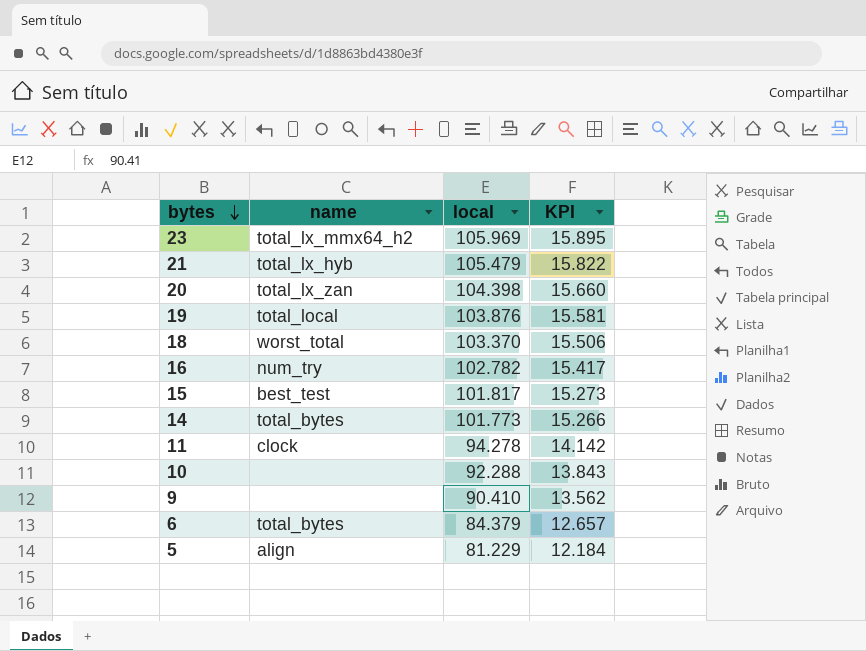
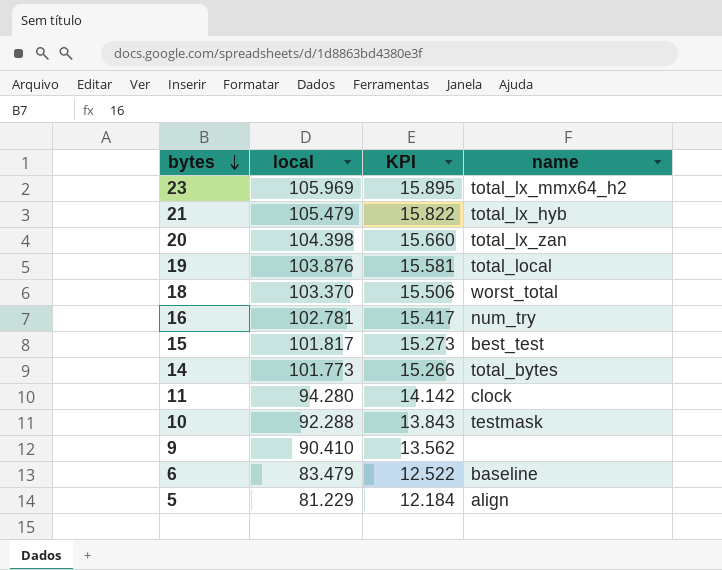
column name | position: 2 -> 4
16 | local: 102.782 -> 102.781
11 | local: 94.278 -> 94.280
10 | name: none -> testmask
6 | local: 84.379 -> 83.479
6 | KPI: 12.657 -> 12.522
6 | name: total_bytes -> baseline

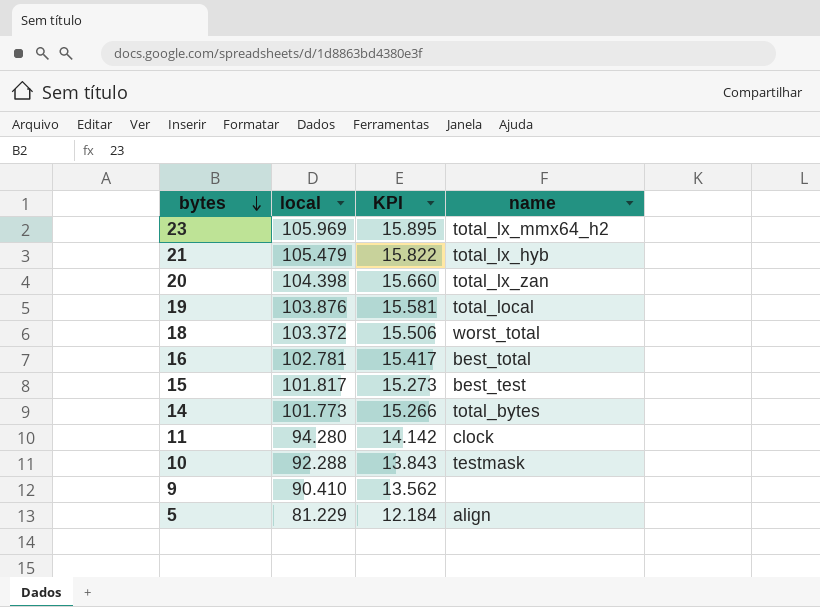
row 6: 83.479 | 12.522 | baseline -> none
18 | local: 103.370 -> 103.372
16 | name: num_try -> best_total

